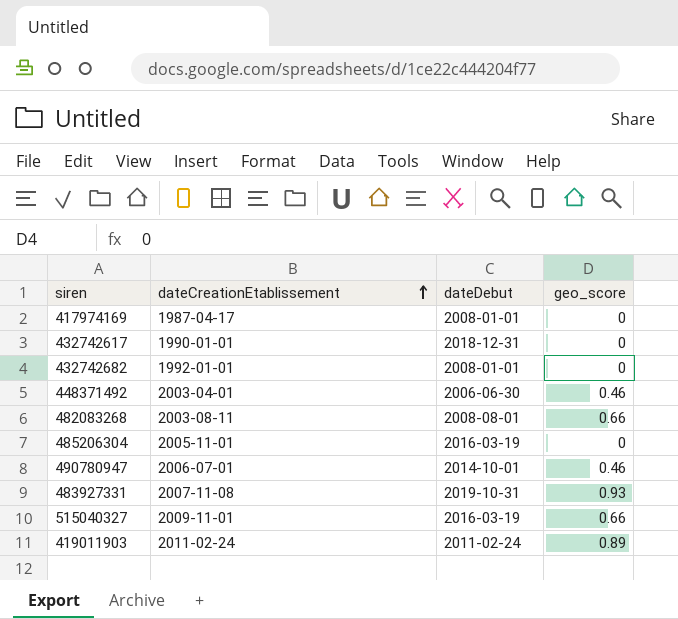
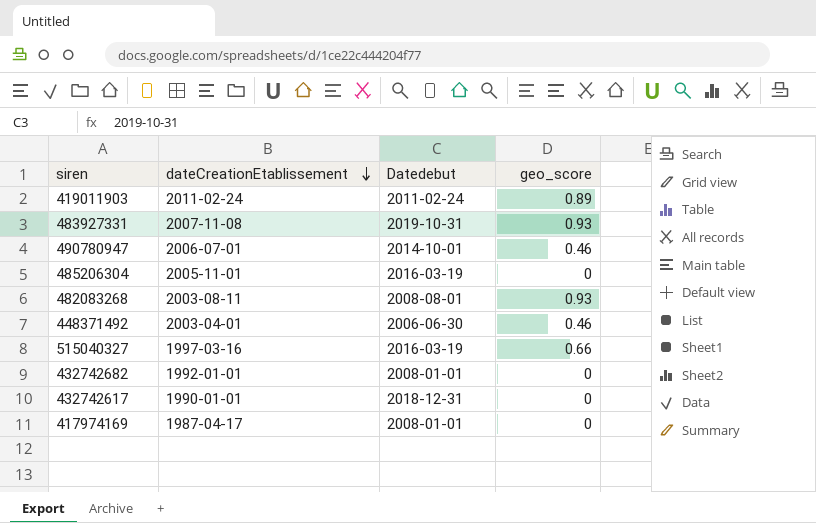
row order: dateCreationEtablissement ascending -> dateCreationEtablissement descending
column name: dateDebut -> Datedebut
482083268 | geo_score: 0.66 -> 0.93
515040327 | dateCreationEtablissement: 2009-11-01 -> 1997-03-16

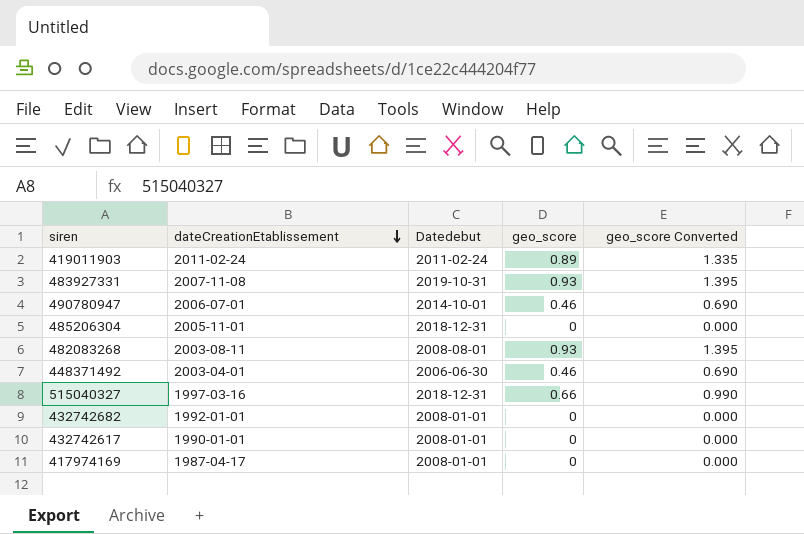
column geo_score Converted | formula: none -> [geo_score] * 1.5
485206304 | Datedebut: 2016-03-19 -> 2018-12-31
515040327 | Datedebut: 2016-03-19 -> 2018-12-31
432742617 | Datedebut: 2018-12-31 -> 2008-01-01

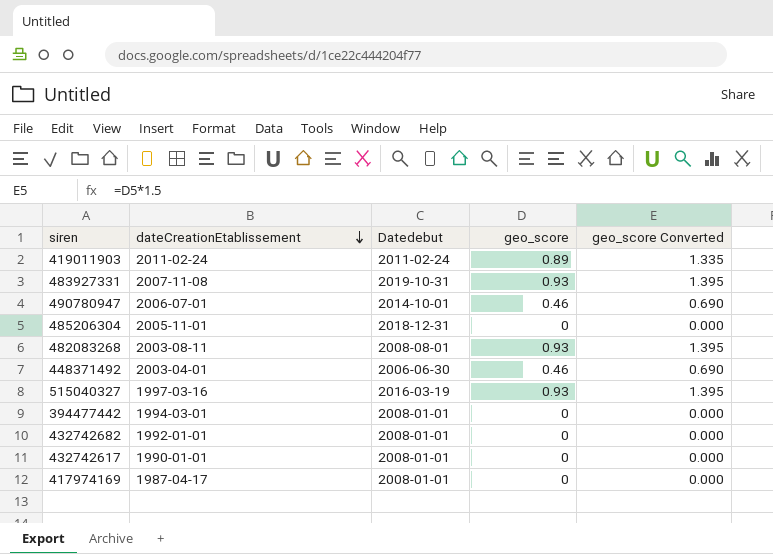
515040327 | Datedebut: 2018-12-31 -> 2016-03-19
515040327 | geo_score: 0.66 -> 0.93
515040327 | geo_score Converted: 0.990 -> 1.395
row 394477442: none -> 1994-03-01 | 2008-01-01 | 0 | 0.000

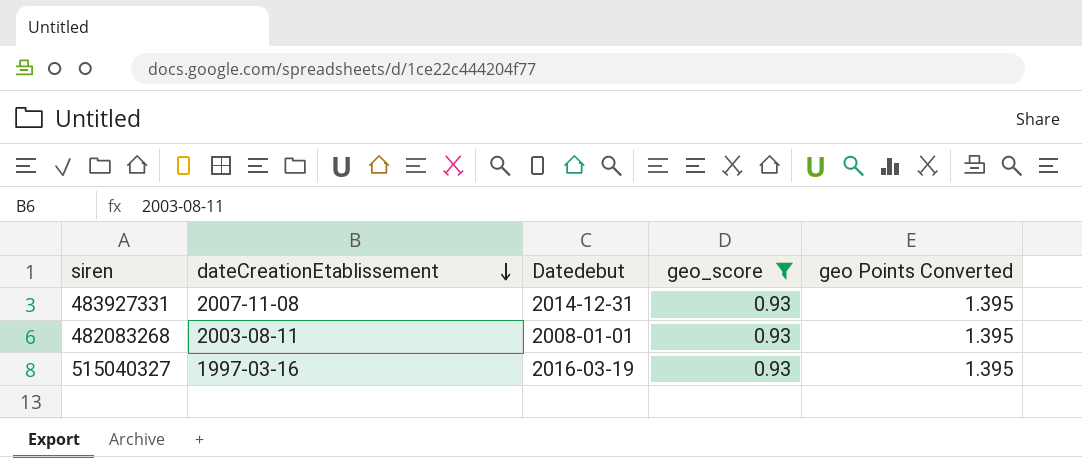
filter: none -> geo_score = 0.93
column name: geo_score Converted -> geo Points Converted
483927331 | Datedebut: 2019-10-31 -> 2014-12-31
482083268 | Datedebut: 2008-08-01 -> 2008-01-01

